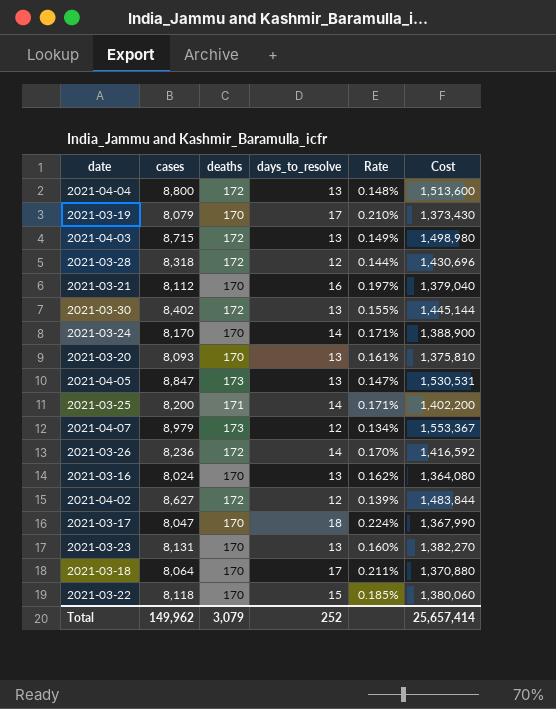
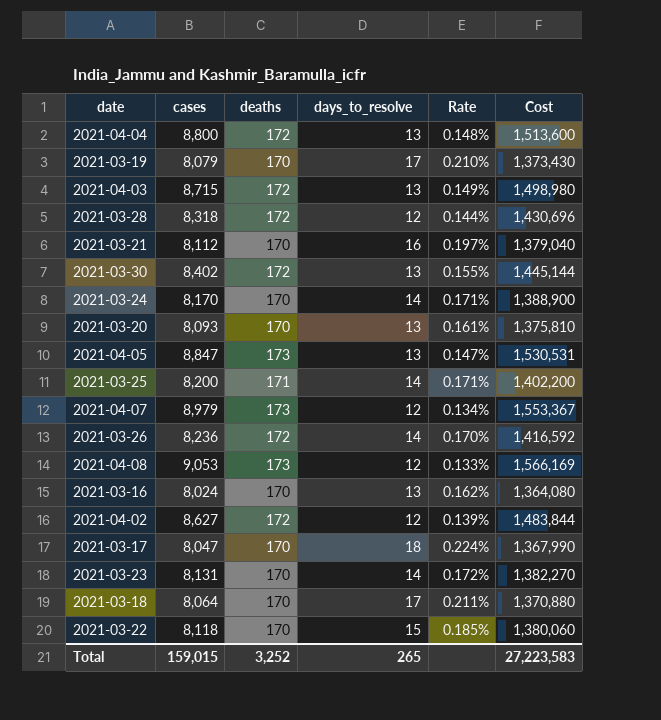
row 2021-04-08: none -> 9,053 | 173 | 12 | 0.133% | 1,566,169
2021-03-23 | days_to_resolve: 13 -> 14
2021-03-23 | Rate: 0.160% -> 0.172%
Total | cases: 149,962 -> 159,015
Total | deaths: 3,079 -> 3,252
Total | days_to_resolve: 252 -> 265
Total | Cost: 25,657,414 -> 27,223,583

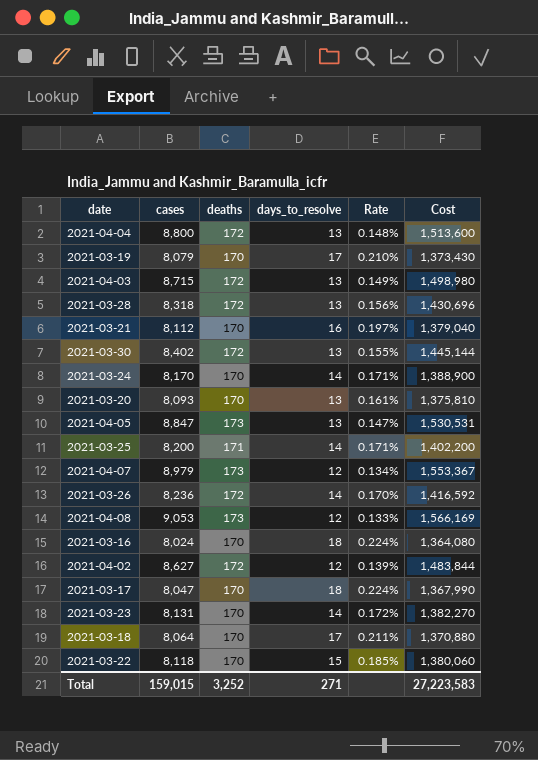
2021-03-28 | days_to_resolve: 12 -> 13
2021-03-28 | Rate: 0.144% -> 0.156%
2021-03-16 | days_to_resolve: 13 -> 18
2021-03-16 | Rate: 0.162% -> 0.224%
Total | days_to_resolve: 265 -> 271

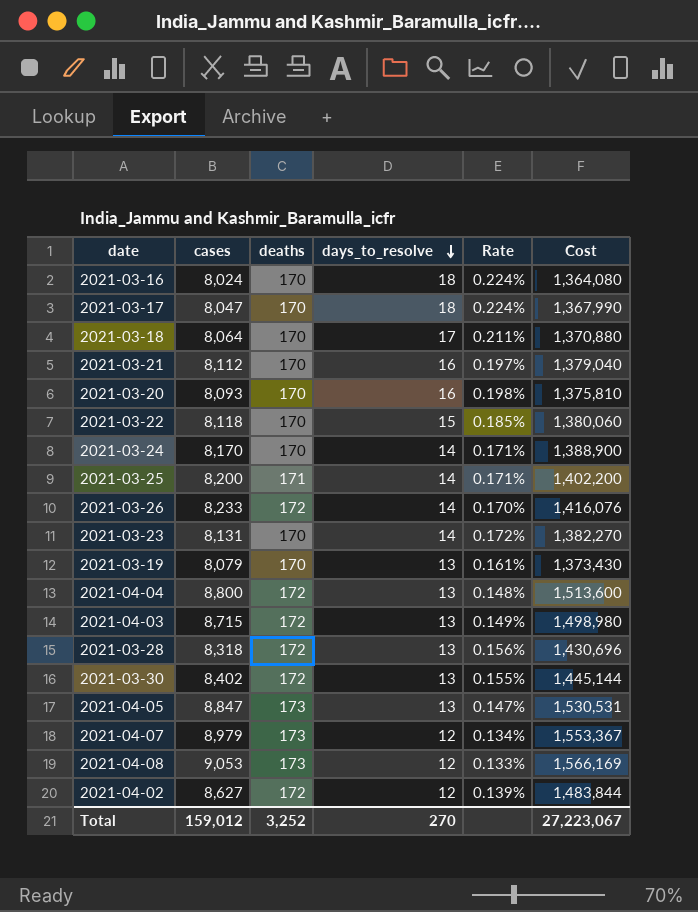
row order: none -> days_to_resolve descending
2021-03-20 | days_to_resolve: 13 -> 16
2021-03-20 | Rate: 0.161% -> 0.198%
2021-03-26 | cases: 8,236 -> 8,233
2021-03-26 | Cost: 1,416,592 -> 1,416,076
2021-03-19 | days_to_resolve: 17 -> 13
2021-03-19 | Rate: 0.210% -> 0.161%
Total | cases: 159,015 -> 159,012
Total | days_to_resolve: 271 -> 270
Total | Cost: 27,223,583 -> 27,223,067

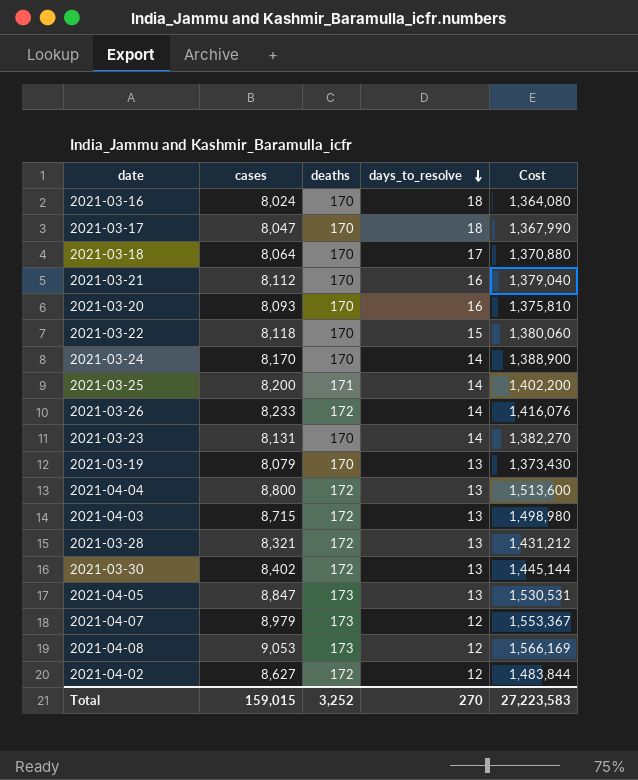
column Rate | formula: [days_to_resolve] / [cases] -> none
2021-03-28 | cases: 8,318 -> 8,321
2021-03-28 | Cost: 1,430,696 -> 1,431,212
Total | cases: 159,012 -> 159,015
Total | Cost: 27,223,067 -> 27,223,583

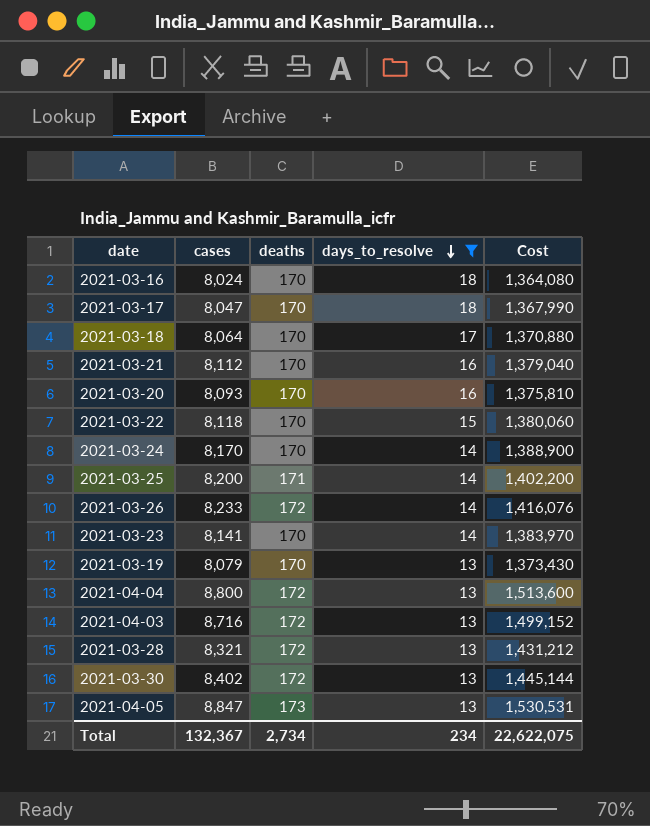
filter: none -> days_to_resolve != 12
2021-03-23 | cases: 8,131 -> 8,141
2021-03-23 | Cost: 1,382,270 -> 1,383,970
2021-04-03 | cases: 8,715 -> 8,716
2021-04-03 | Cost: 1,498,980 -> 1,499,152
Total | cases: 159,015 -> 132,367
Total | deaths: 3,252 -> 2,734
Total | days_to_resolve: 270 -> 234
Total | Cost: 27,223,583 -> 22,622,075

